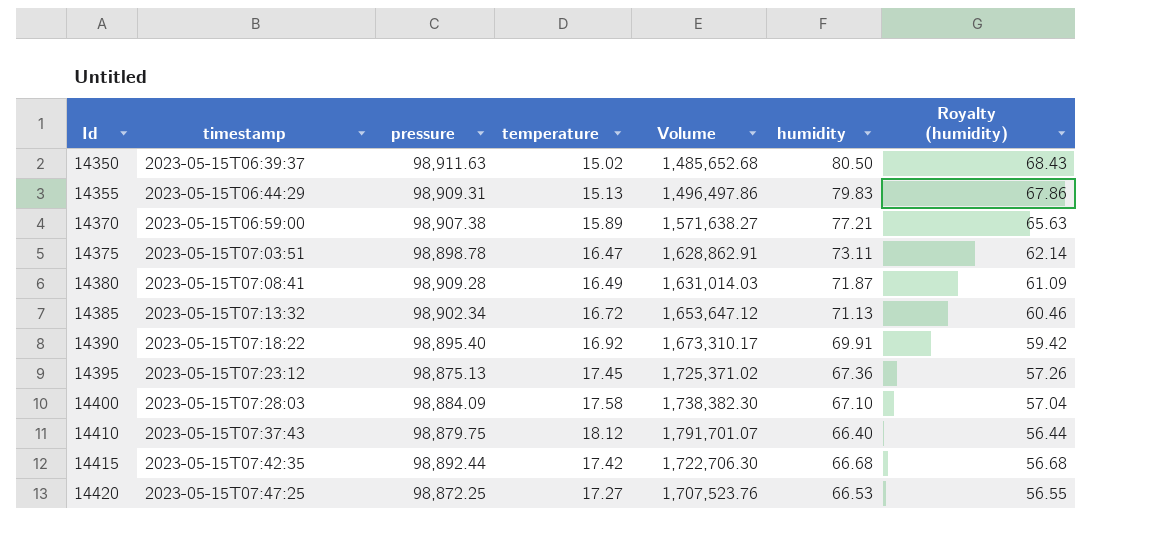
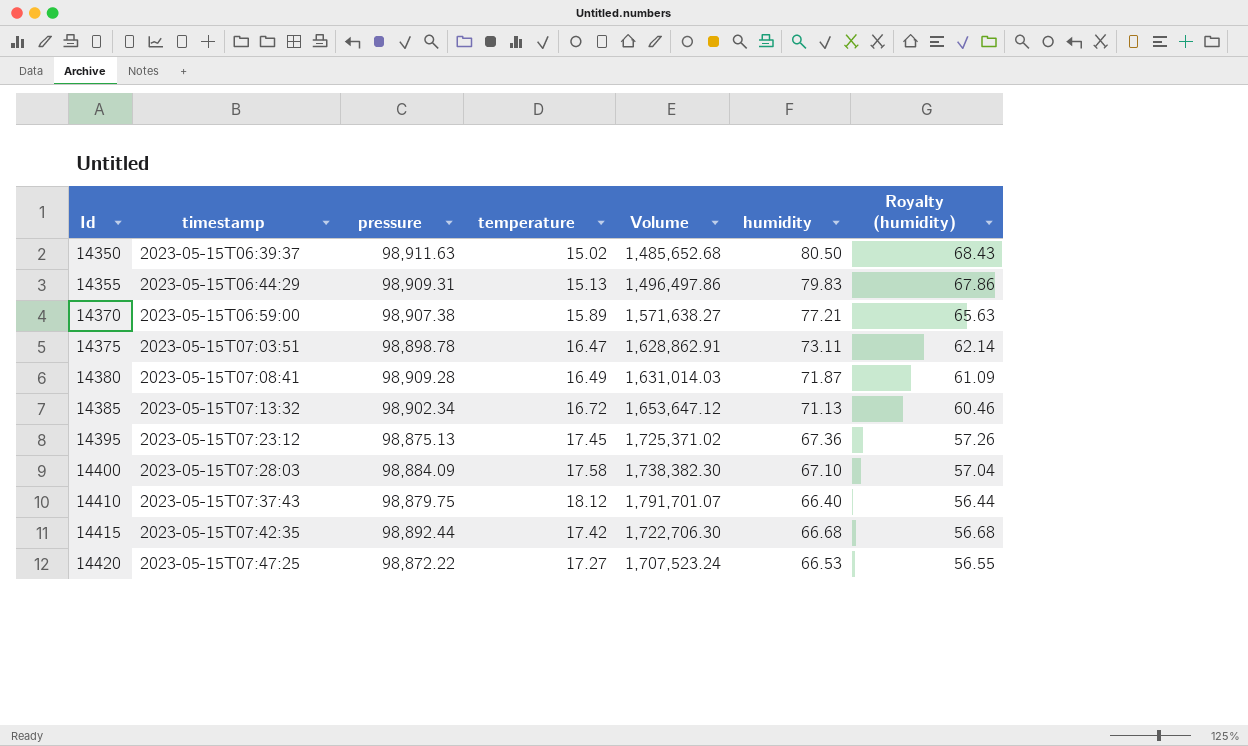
row 14390: 2023-05-15T07:18:22 | 98,895.40 | 16.92 | 1,673,310.17 | 69.91 | 59.42 -> none
14420 | pressure: 98,872.25 -> 98,872.22
14420 | Volume: 1,707,523.76 -> 1,707,523.24

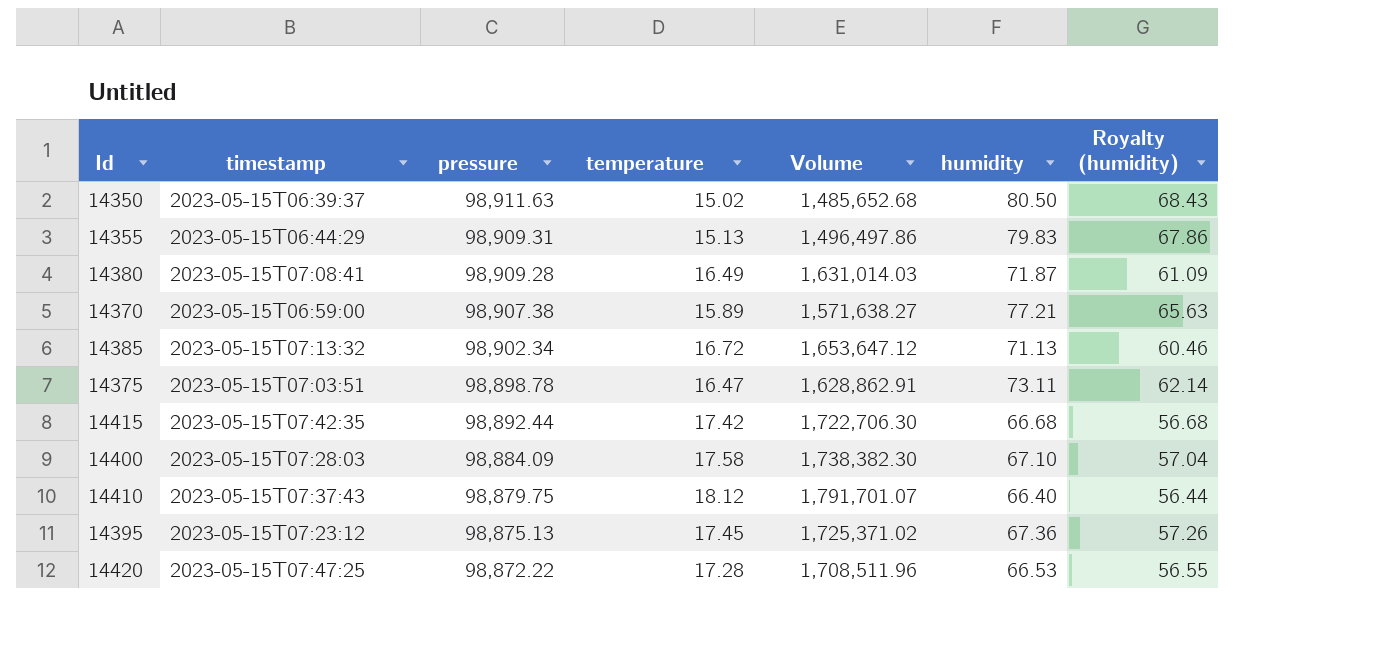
row order: Id ascending -> pressure descending
14420 | temperature: 17.27 -> 17.28
14420 | Volume: 1,707,523.24 -> 1,708,511.96

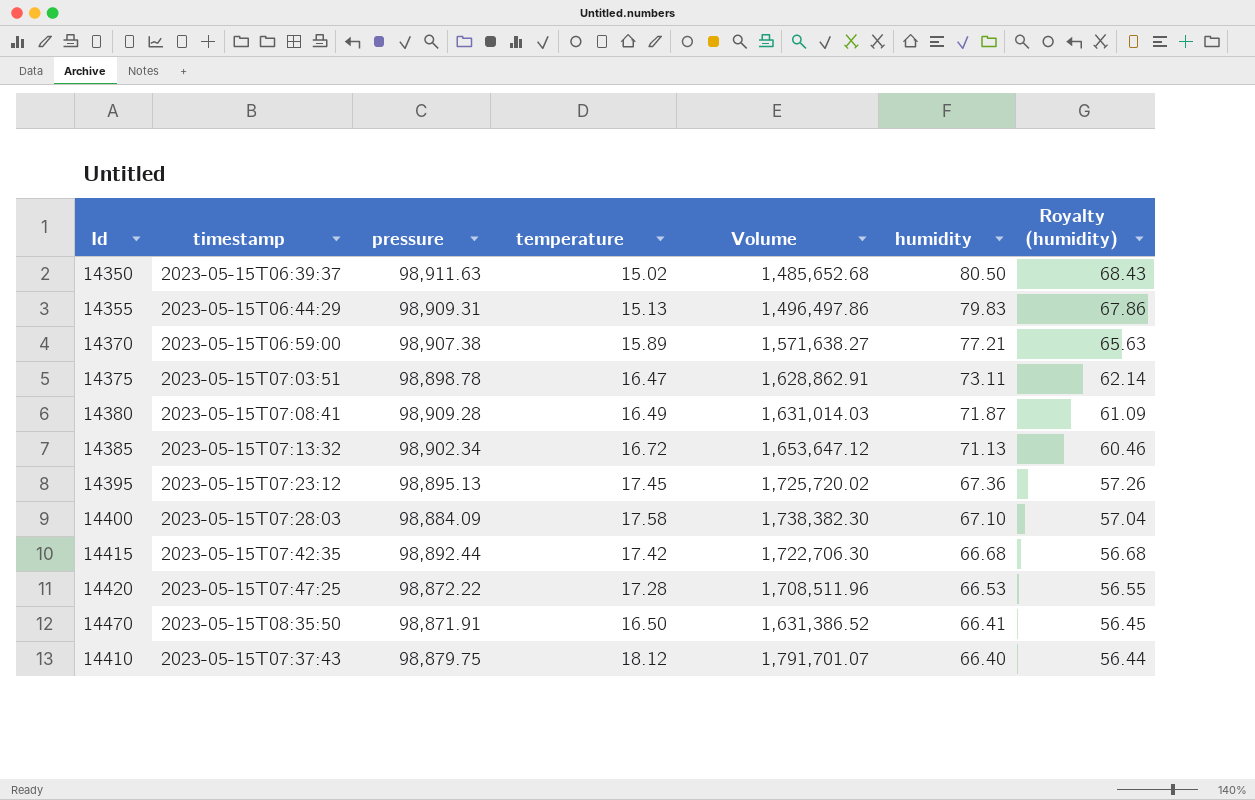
row order: pressure descending -> humidity descending
14395 | pressure: 98,875.13 -> 98,895.13
14395 | Volume: 1,725,371.02 -> 1,725,720.02
row 14470: none -> 2023-05-15T08:35:50 | 98,871.91 | 16.50 | 1,631,386.52 | 66.41 | 56.45

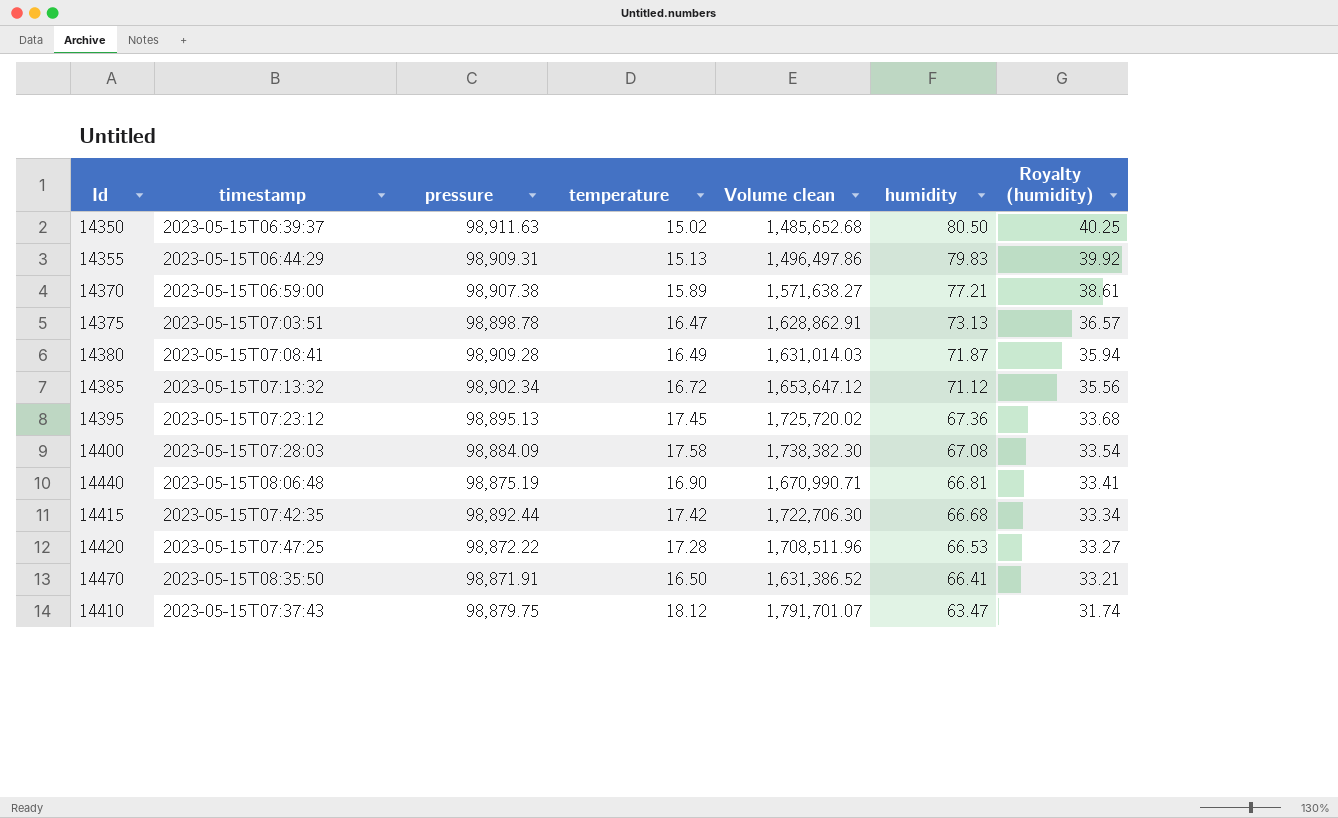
column name: Volume -> Volume clean
column Royalty (humidity) | formula: [humidity] * 0.85 -> [humidity] * 0.5
14375 | humidity: 73.11 -> 73.13
14385 | humidity: 71.13 -> 71.12
14400 | humidity: 67.10 -> 67.08
row 14440: none -> 2023-05-15T08:06:48 | 98,875.19 | 16.90 | 1,670,990.71 | 66.81 | 33.41
14410 | humidity: 66.40 -> 63.47

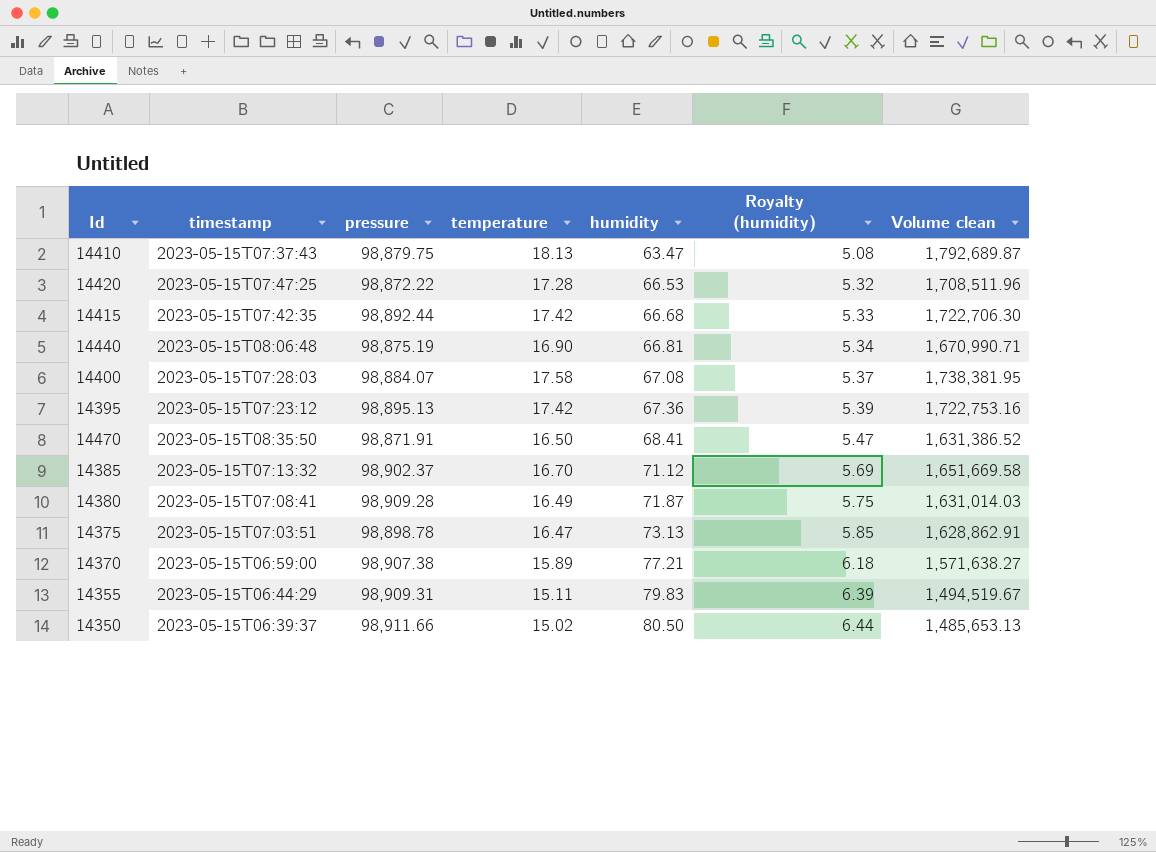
row order: humidity descending -> humidity ascending
column Royalty (humidity) | formula: [humidity] * 0.5 -> [humidity] * 0.08
column Volume clean | position: 5 -> 7
14410 | temperature: 18.12 -> 18.13
14410 | Volume clean: 1,791,701.07 -> 1,792,689.87
14400 | pressure: 98,884.09 -> 98,884.07
14400 | Volume clean: 1,738,382.30 -> 1,738,381.95
14395 | temperature: 17.45 -> 17.42
14395 | Volume clean: 1,725,720.02 -> 1,722,753.16
14470 | humidity: 66.41 -> 68.41
14385 | pressure: 98,902.34 -> 98,902.37
14385 | temperature: 16.72 -> 16.70
14385 | Volume clean: 1,653,647.12 -> 1,651,669.58
14355 | temperature: 15.13 -> 15.11
14355 | Volume clean: 1,496,497.86 -> 1,494,519.67
14350 | pressure: 98,911.63 -> 98,911.66
14350 | Volume clean: 1,485,652.68 -> 1,485,653.13

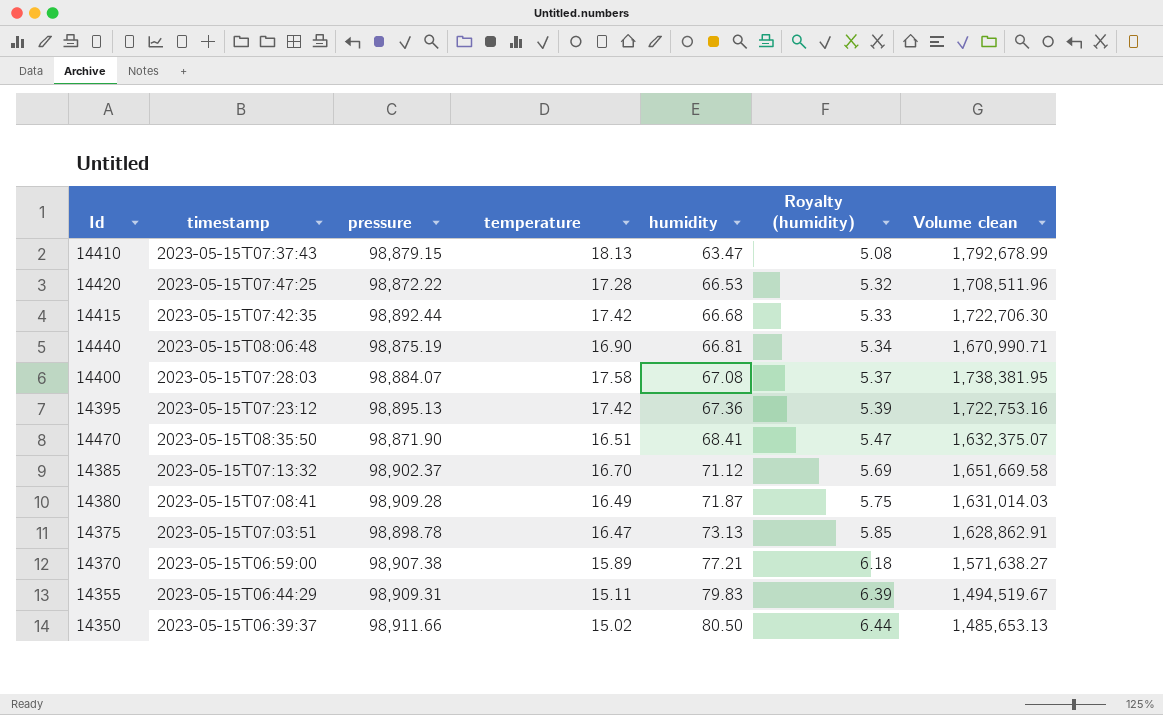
14410 | pressure: 98,879.75 -> 98,879.15
14410 | Volume clean: 1,792,689.87 -> 1,792,678.99
14470 | pressure: 98,871.91 -> 98,871.90
14470 | temperature: 16.50 -> 16.51
14470 | Volume clean: 1,631,386.52 -> 1,632,375.07

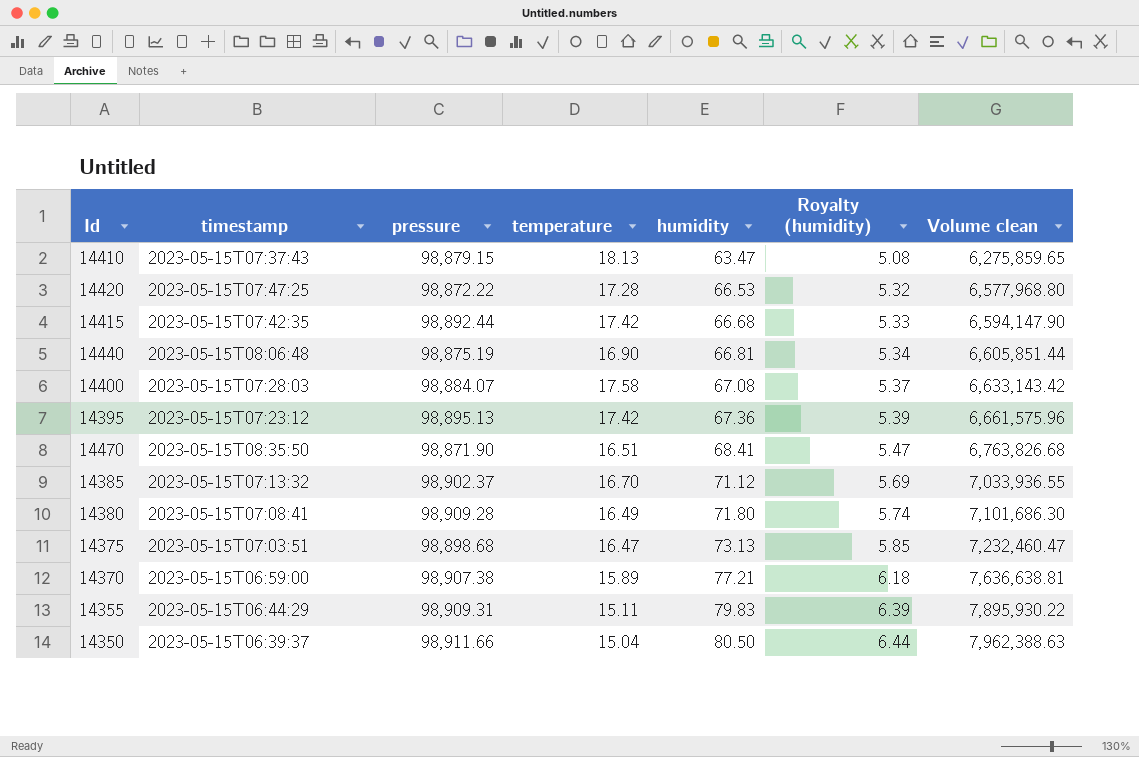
column Volume clean | formula: [pressure] * [temperature] -> [pressure] * [humidity]
14380 | humidity: 71.87 -> 71.80
14380 | Royalty (humidity): 5.75 -> 5.74
14375 | pressure: 98,898.78 -> 98,898.68
14350 | temperature: 15.02 -> 15.04

